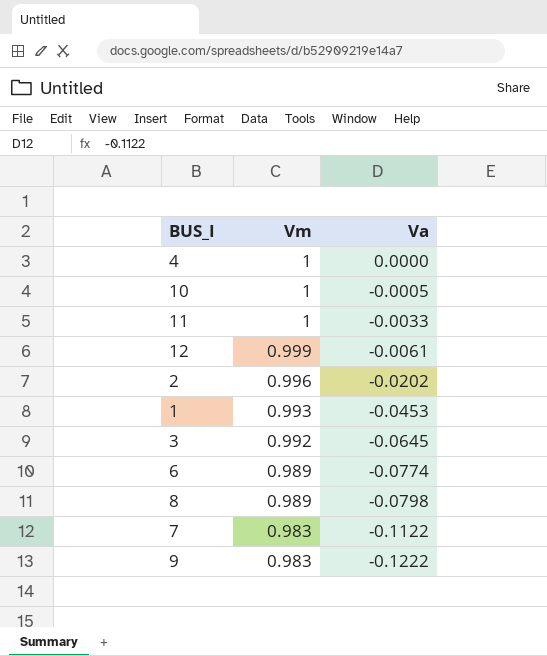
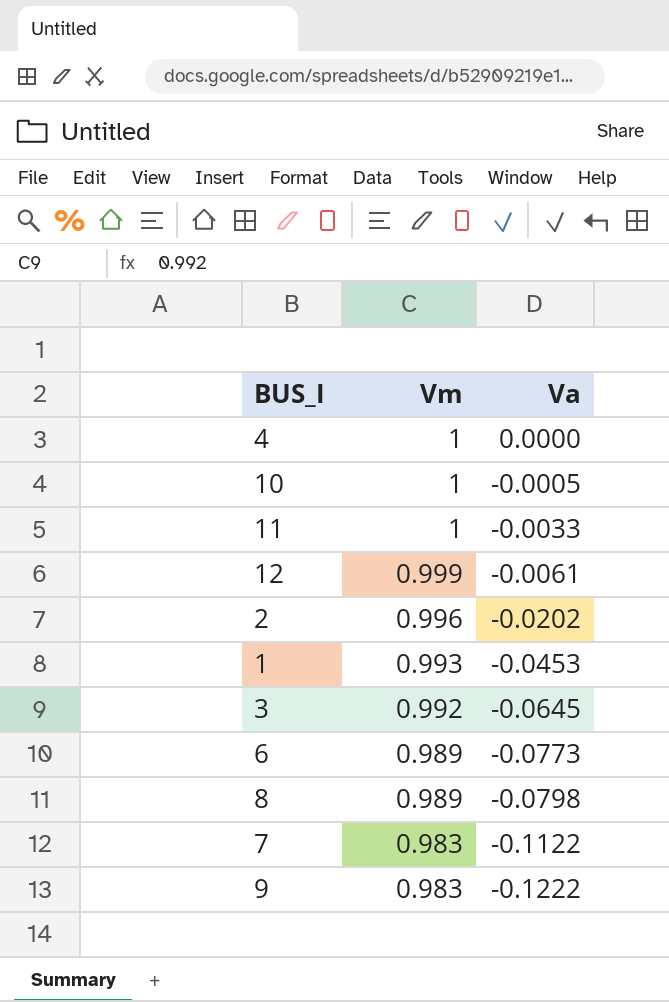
6 | Va: -0.0774 -> -0.0773

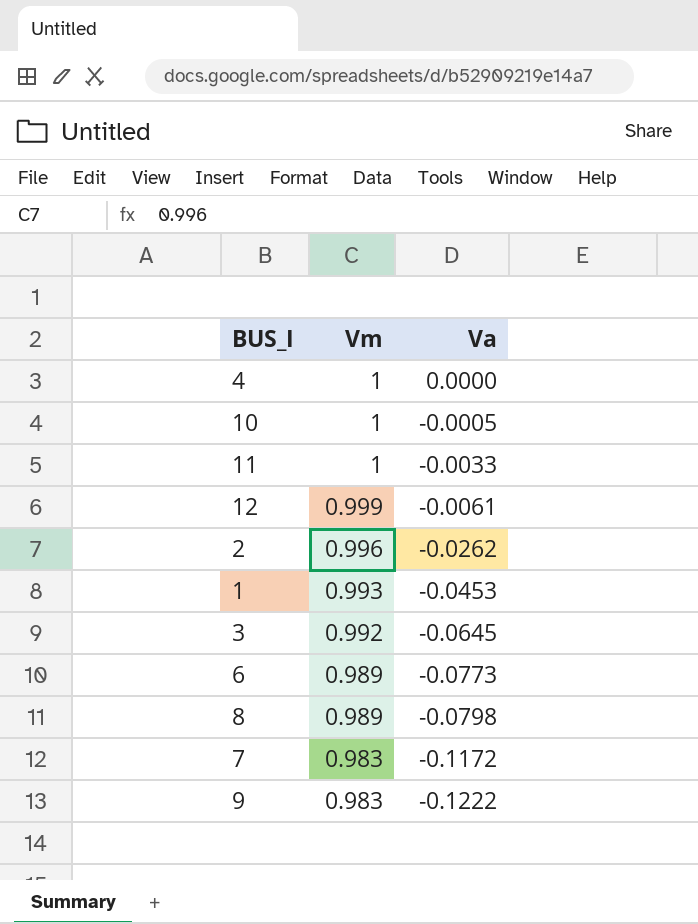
2 | Va: -0.0202 -> -0.0262
7 | Va: -0.1122 -> -0.1172

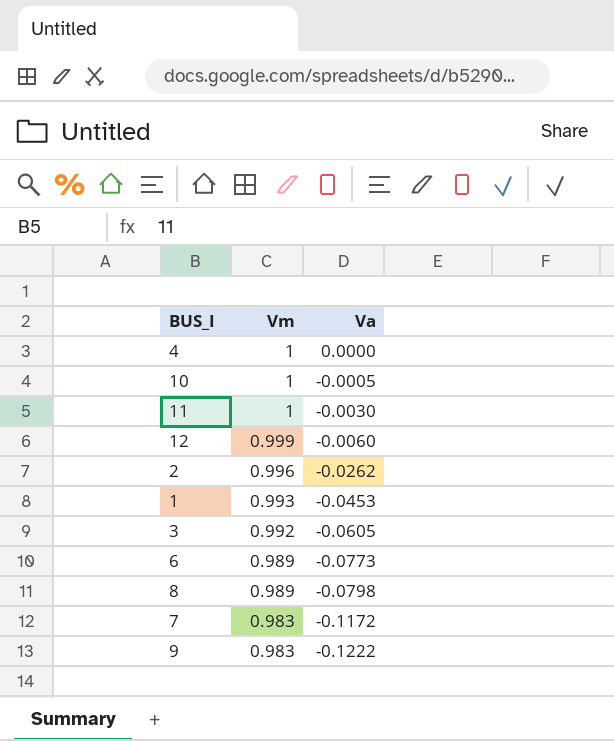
11 | Va: -0.0033 -> -0.0030
12 | Va: -0.0061 -> -0.0060
3 | Va: -0.0645 -> -0.0605

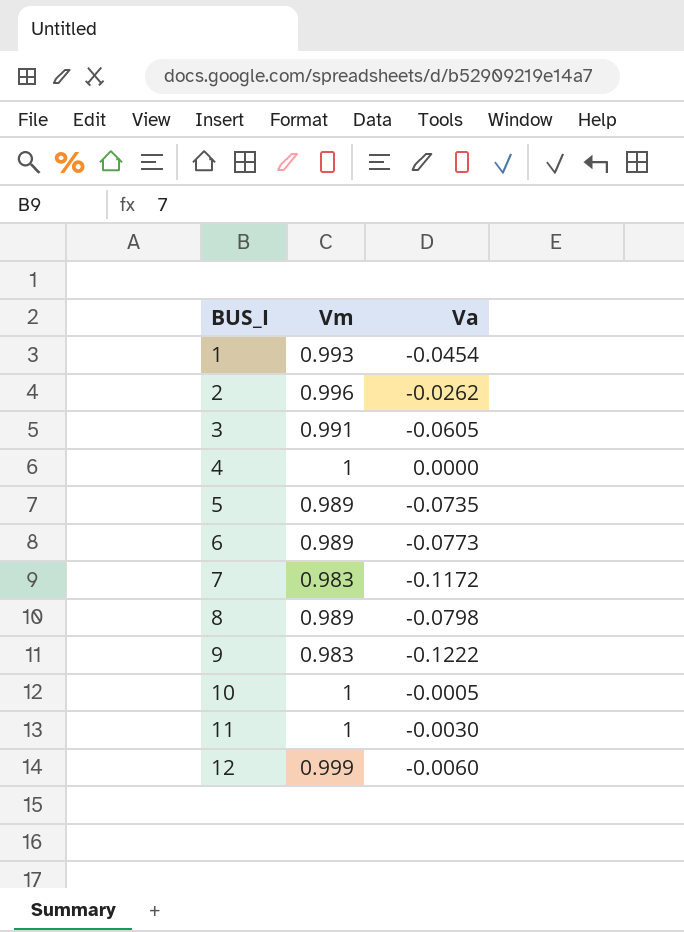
row order: Vm descending -> BUS_I ascending
1 | Va: -0.0453 -> -0.0454
3 | Vm: 0.992 -> 0.991
row 5: none -> 0.989 | -0.0735

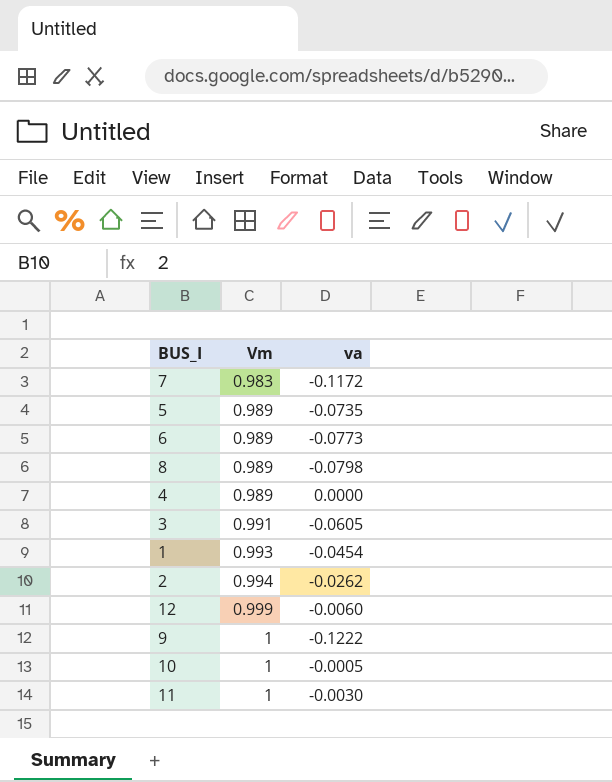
row order: BUS_I ascending -> Vm ascending
column name: Va -> va
4 | Vm: 1 -> 0.989
2 | Vm: 0.996 -> 0.994
9 | Vm: 0.983 -> 1

